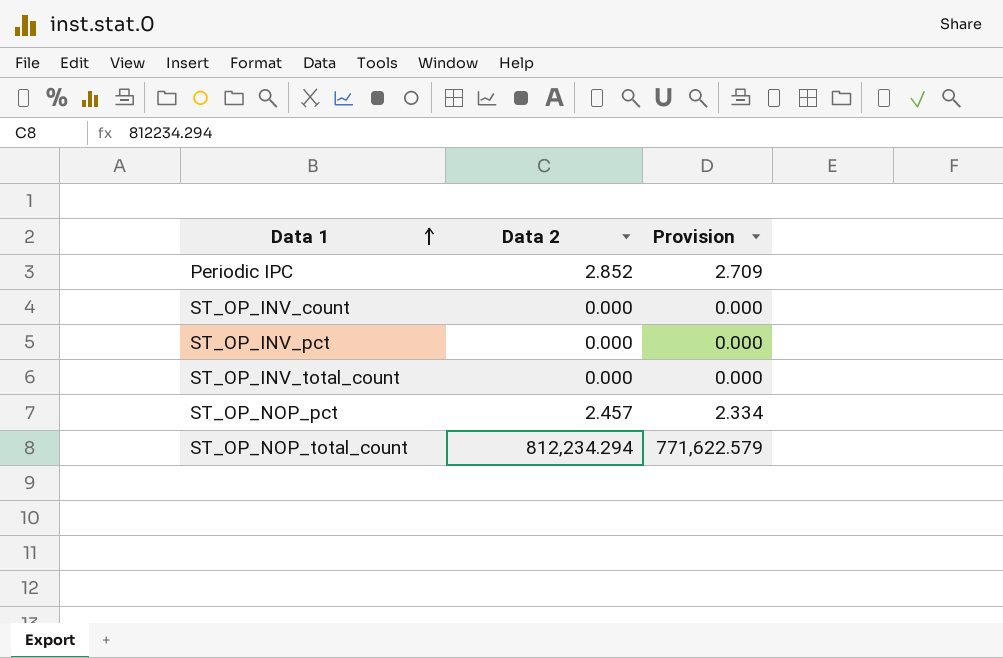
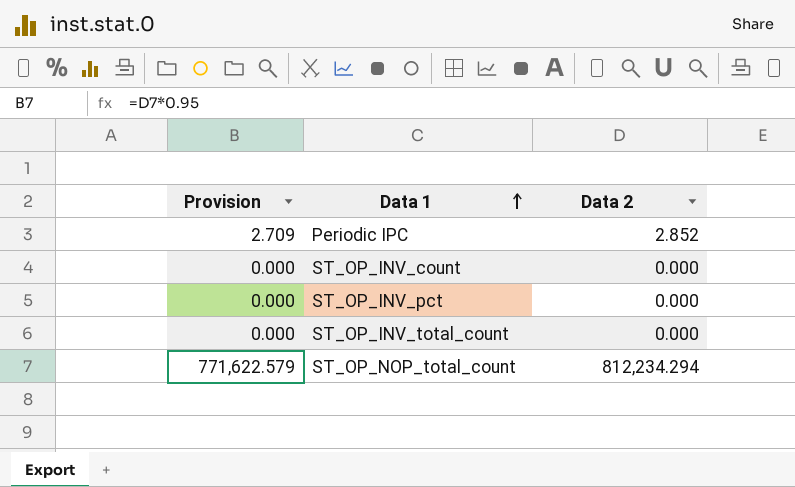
column Provision | position: 3 -> 1
row ST_OP_NOP_pct: 2.457 | 2.334 -> none

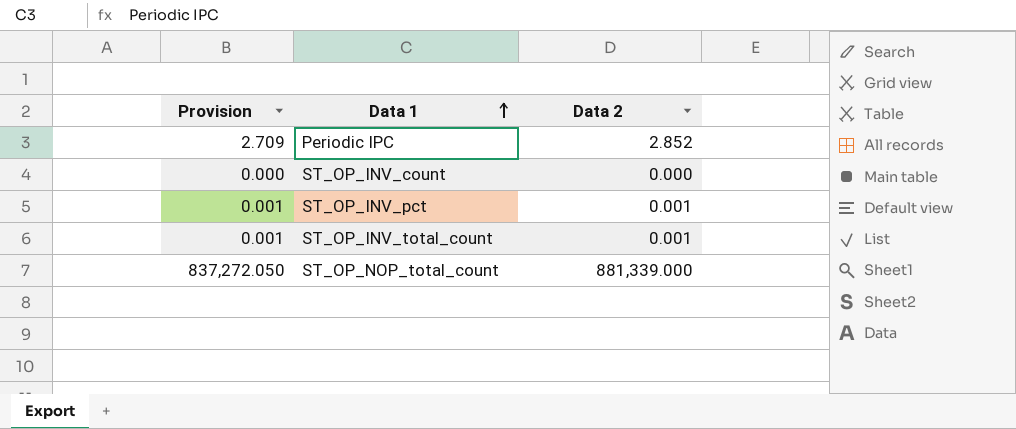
ST_OP_INV_pct | Provision: 0.000 -> 0.001
ST_OP_INV_pct | Data 2: 0.000 -> 0.001
ST_OP_INV_total_count | Provision: 0.000 -> 0.001
ST_OP_INV_total_count | Data 2: 0.000 -> 0.001
ST_OP_NOP_total_count | Provision: 771,622.579 -> 837,272.050
ST_OP_NOP_total_count | Data 2: 812,234.294 -> 881,339.000

